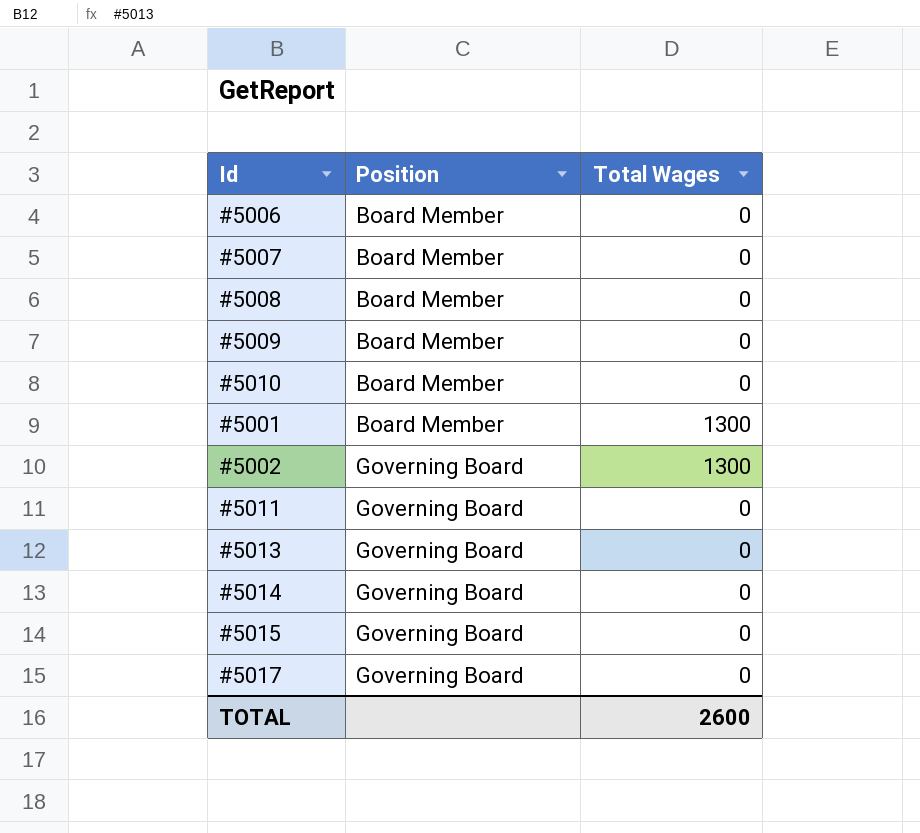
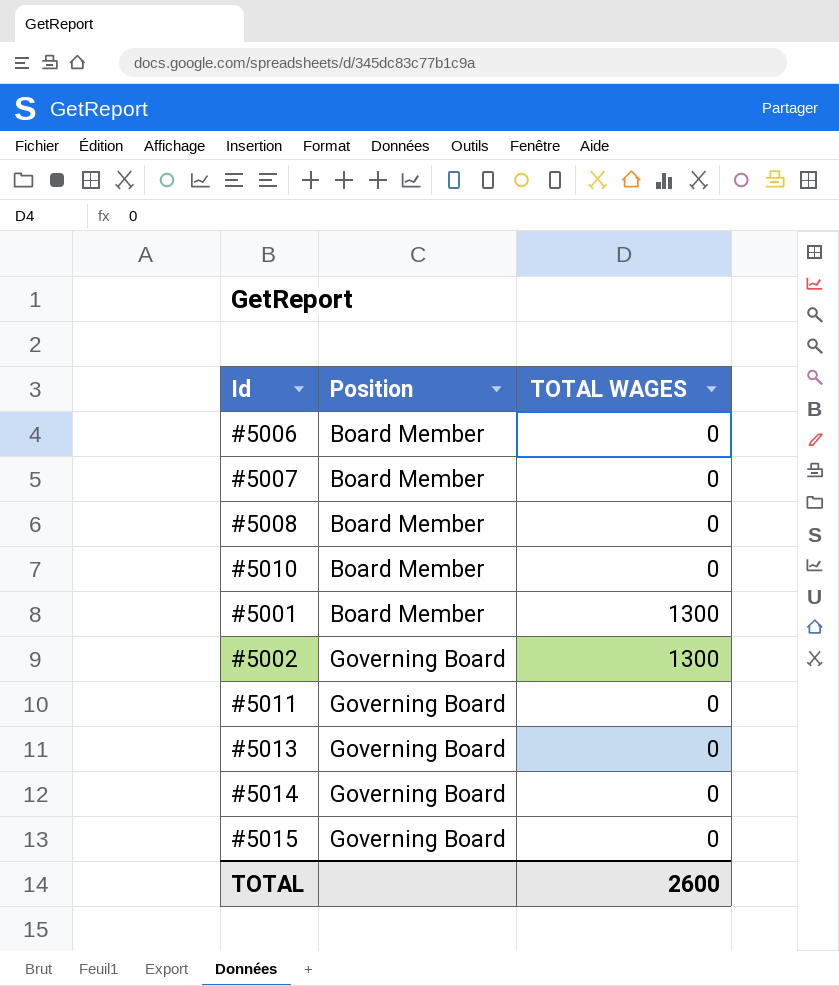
column name: Total Wages -> TOTAL WAGES
row #5009: Board Member | 0 -> none
row #5017: Governing Board | 0 -> none

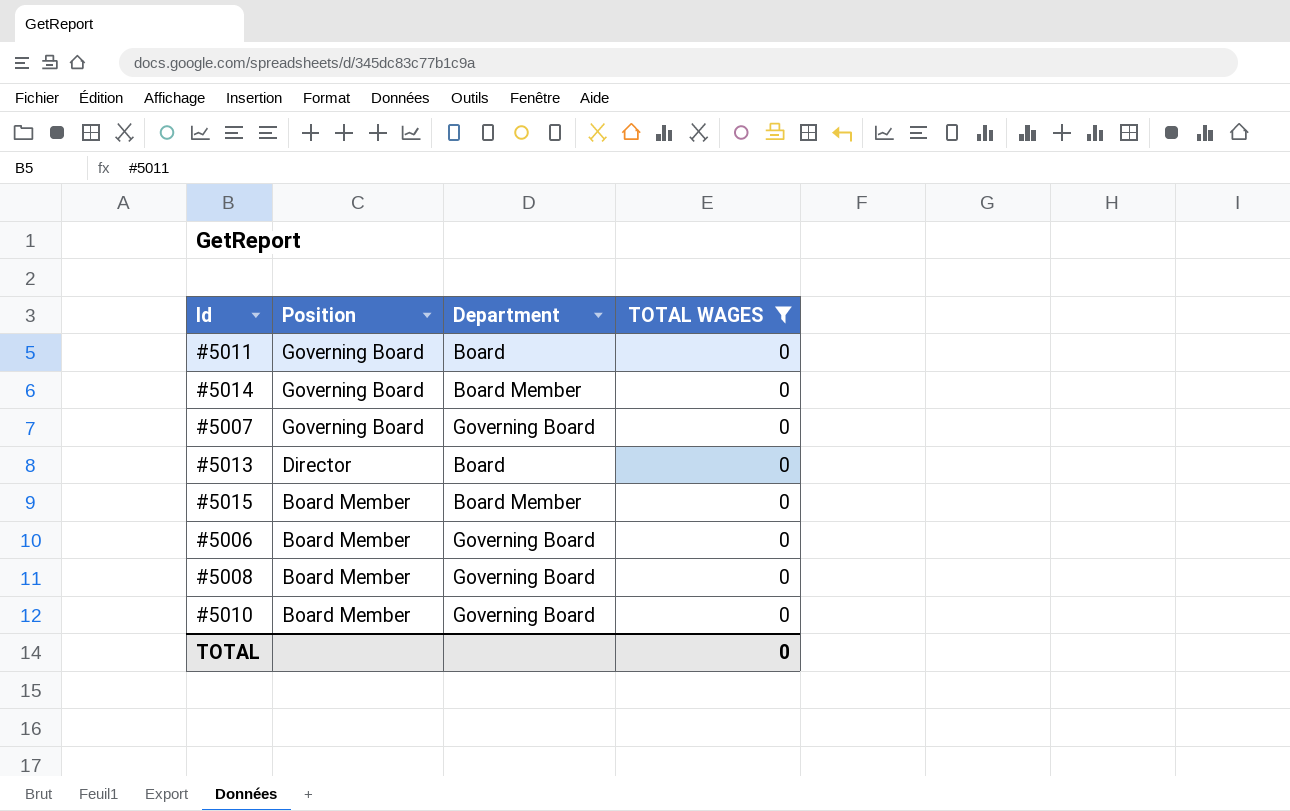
filter: none -> TOTAL WAGES = 0
row order: Position ascending -> Position descending
column Department | position: none -> 3
#5007 | Position: Board Member -> Governing Board
#5013 | Position: Governing Board -> Director
#5015 | Position: Governing Board -> Board Member
TOTAL | TOTAL WAGES: 2600 -> 0

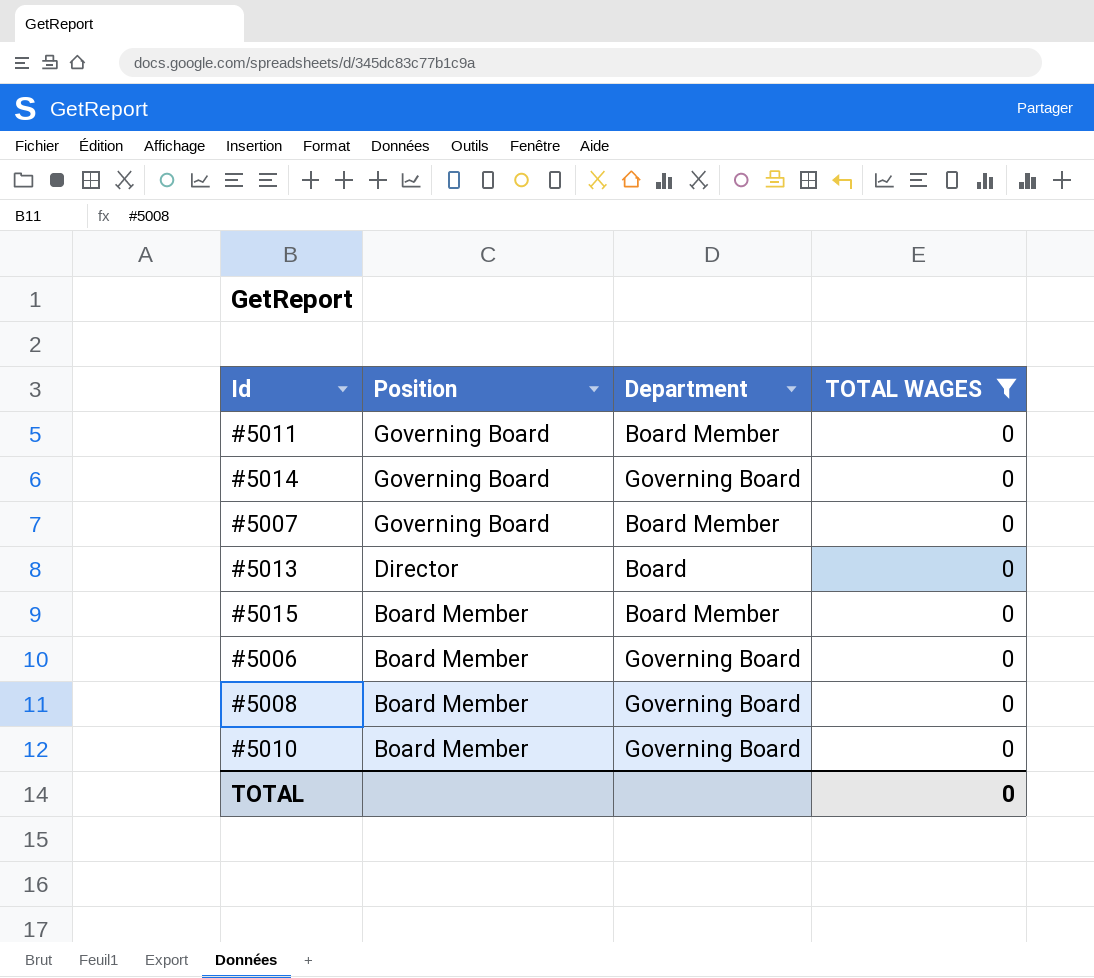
#5011 | Department: Board -> Board Member
#5014 | Department: Board Member -> Governing Board
#5007 | Department: Governing Board -> Board Member

